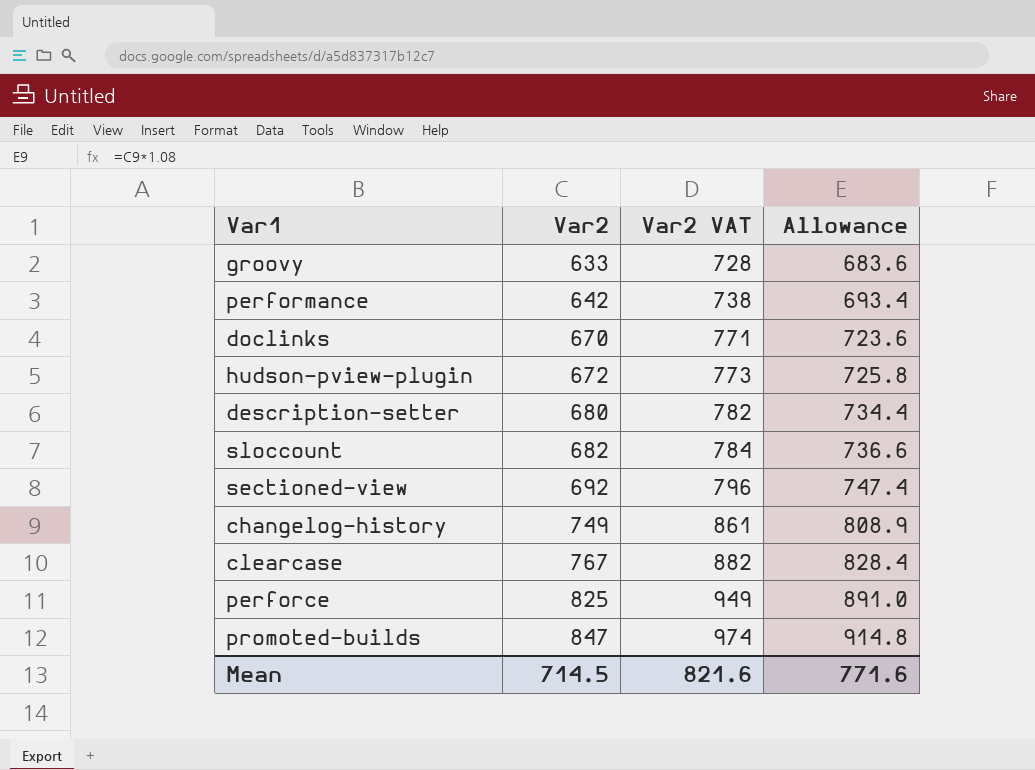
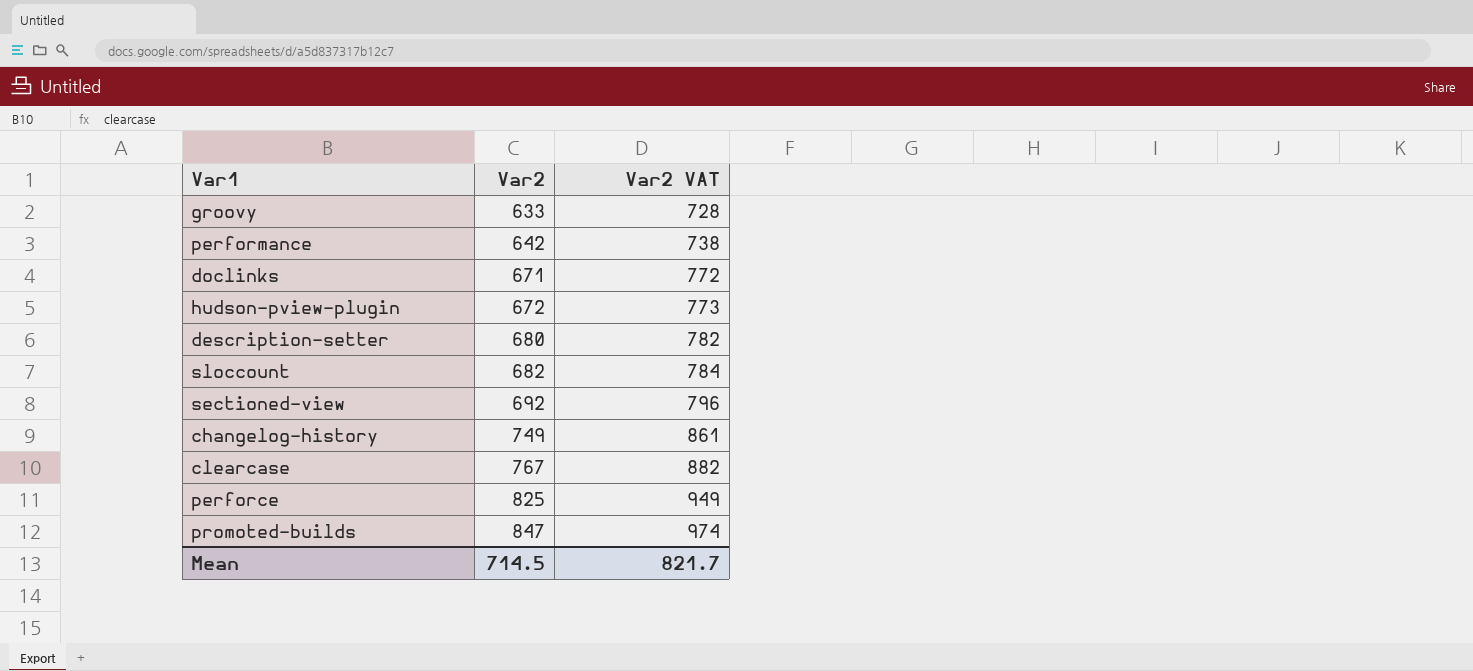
column Allowance | formula: [Var2] * 1.08 -> none
doclinks | Var2: 670 -> 671
doclinks | Var2 VAT: 771 -> 772
Mean | Var2 VAT: 821.6 -> 821.7

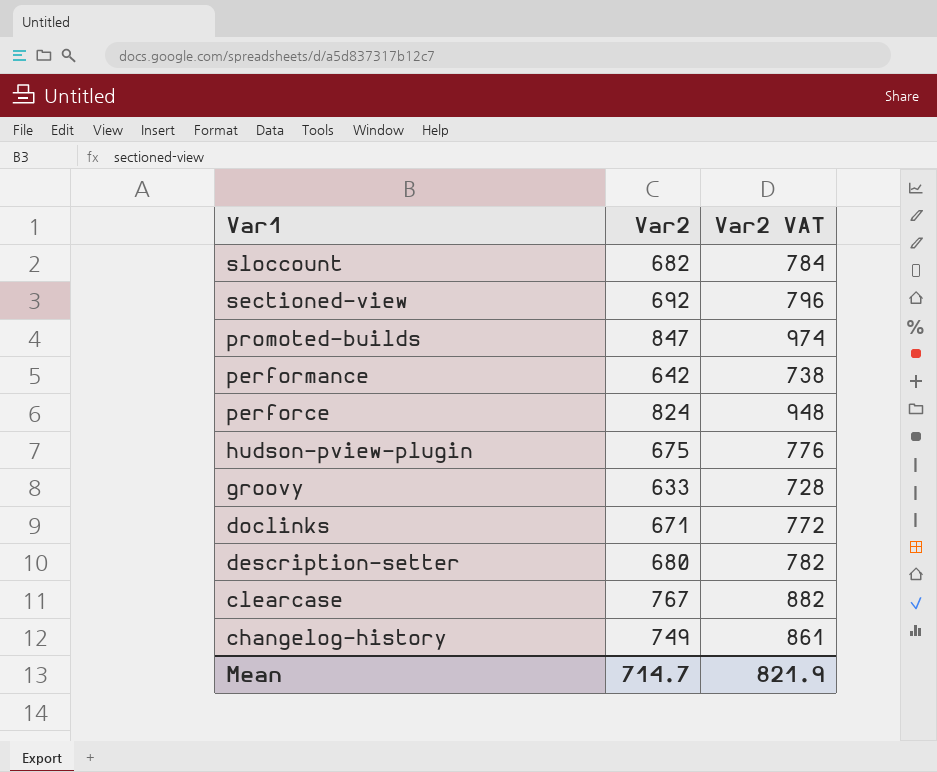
row order: Var2 ascending -> Var1 descending
perforce | Var2: 825 -> 824
perforce | Var2 VAT: 949 -> 948
hudson-pview-plugin | Var2: 672 -> 675
hudson-pview-plugin | Var2 VAT: 773 -> 776
Mean | Var2: 714.5 -> 714.7
Mean | Var2 VAT: 821.7 -> 821.9

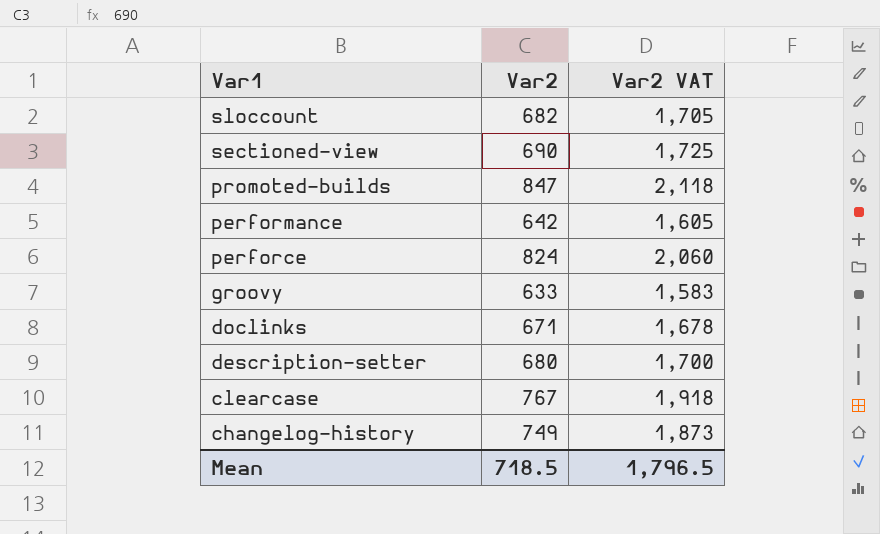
column Var2 VAT | formula: [Var2] * 1.15 -> [Var2] * 2.5
row hudson-pview-plugin: 675 | 776 -> none
sectioned-view | Var2: 692 -> 690
Mean | Var2: 714.7 -> 718.5
Mean | Var2 VAT: 821.9 -> 1,796.5

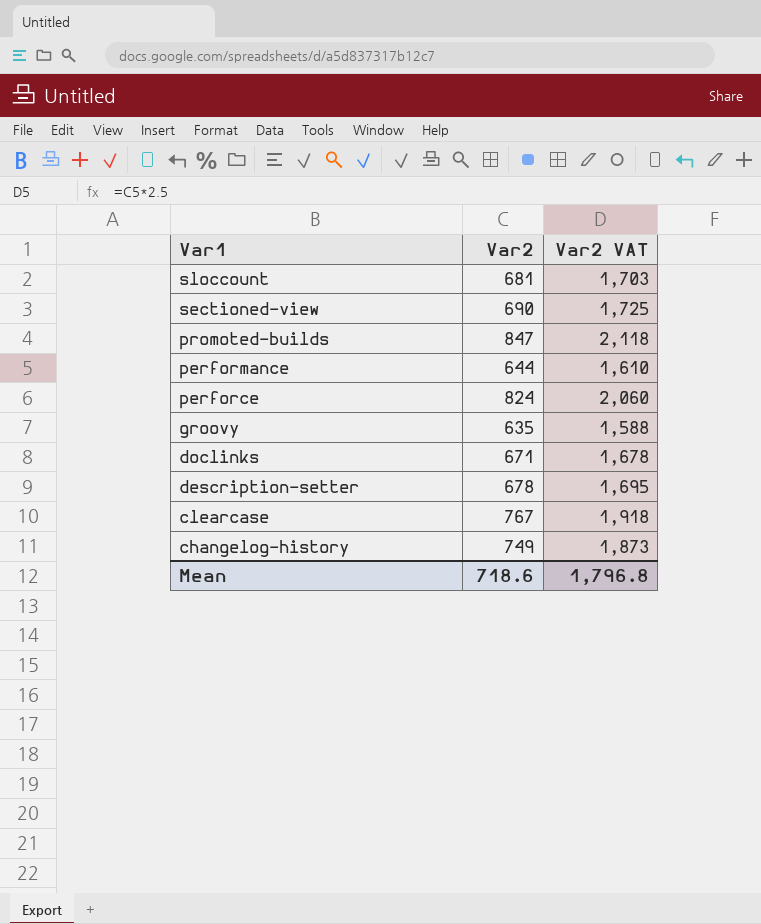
sloccount | Var2: 682 -> 681
sloccount | Var2 VAT: 1,705 -> 1,703
performance | Var2: 642 -> 644
performance | Var2 VAT: 1,605 -> 1,610
groovy | Var2: 633 -> 635
groovy | Var2 VAT: 1,583 -> 1,588
description-setter | Var2: 680 -> 678
description-setter | Var2 VAT: 1,700 -> 1,695
Mean | Var2: 718.5 -> 718.6
Mean | Var2 VAT: 1,796.5 -> 1,796.8

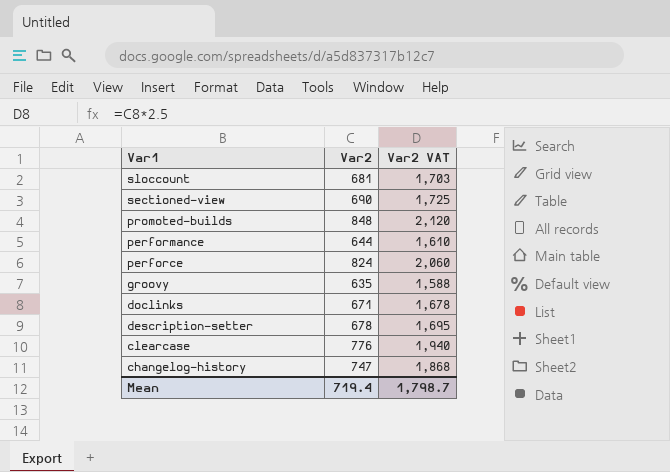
promoted-builds | Var2: 847 -> 848
promoted-builds | Var2 VAT: 2,118 -> 2,120
clearcase | Var2: 767 -> 776
clearcase | Var2 VAT: 1,918 -> 1,940
changelog-history | Var2: 749 -> 747
changelog-history | Var2 VAT: 1,873 -> 1,868
Mean | Var2: 718.6 -> 719.4
Mean | Var2 VAT: 1,796.8 -> 1,798.7

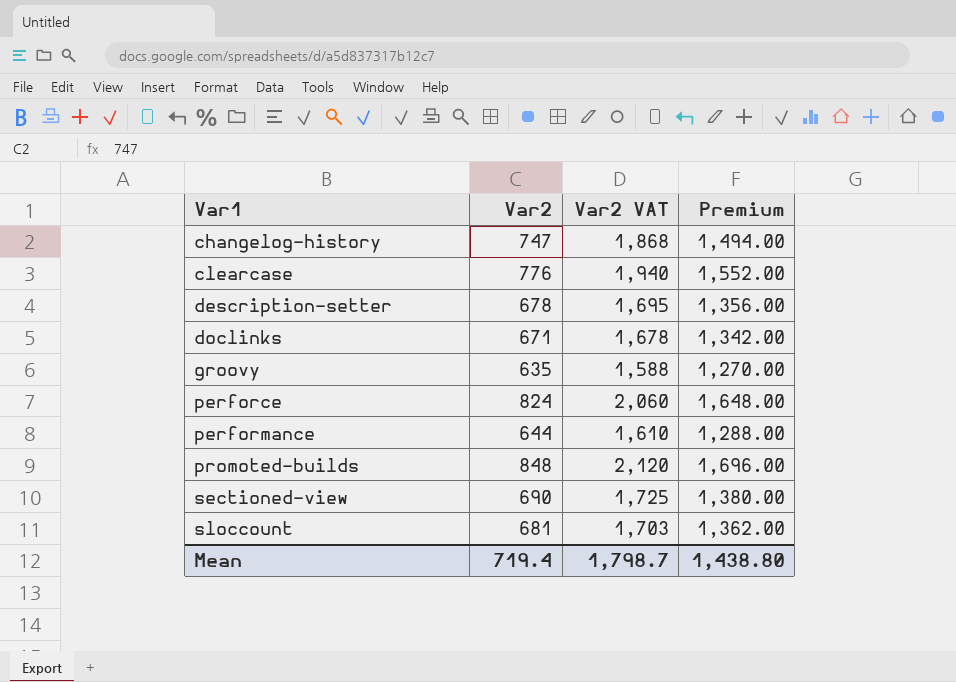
row order: Var1 descending -> Var1 ascending
column Premium | formula: none -> [Var2] * 2

